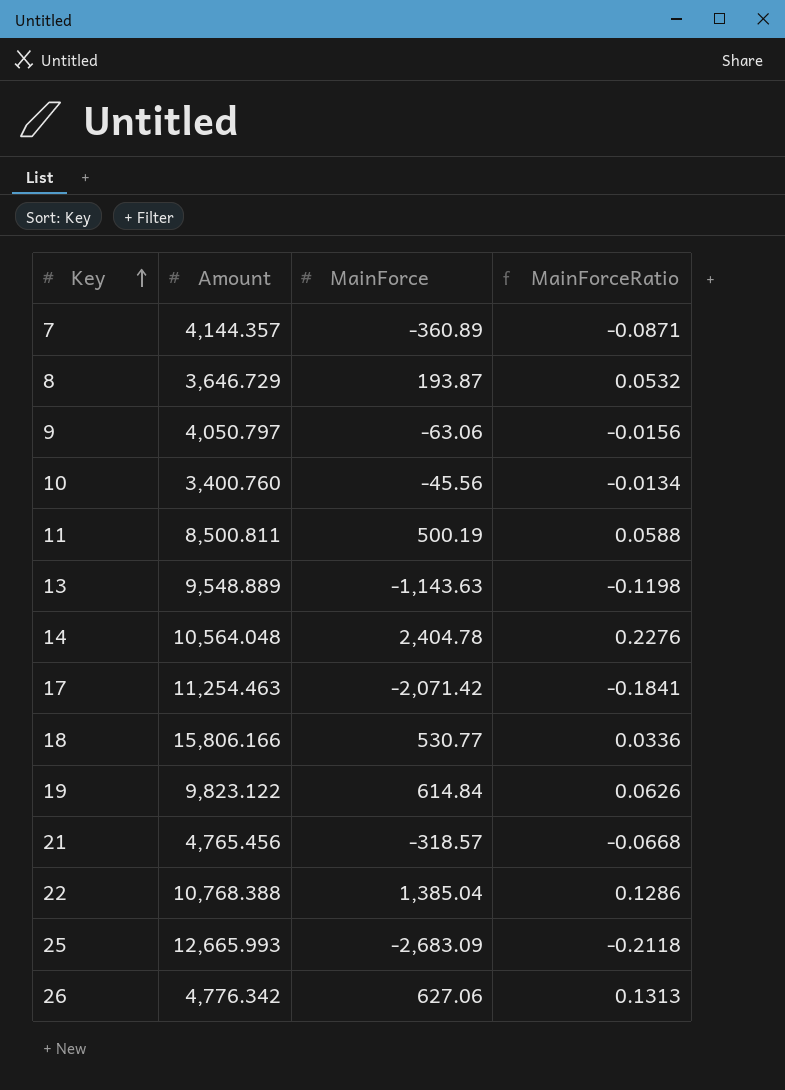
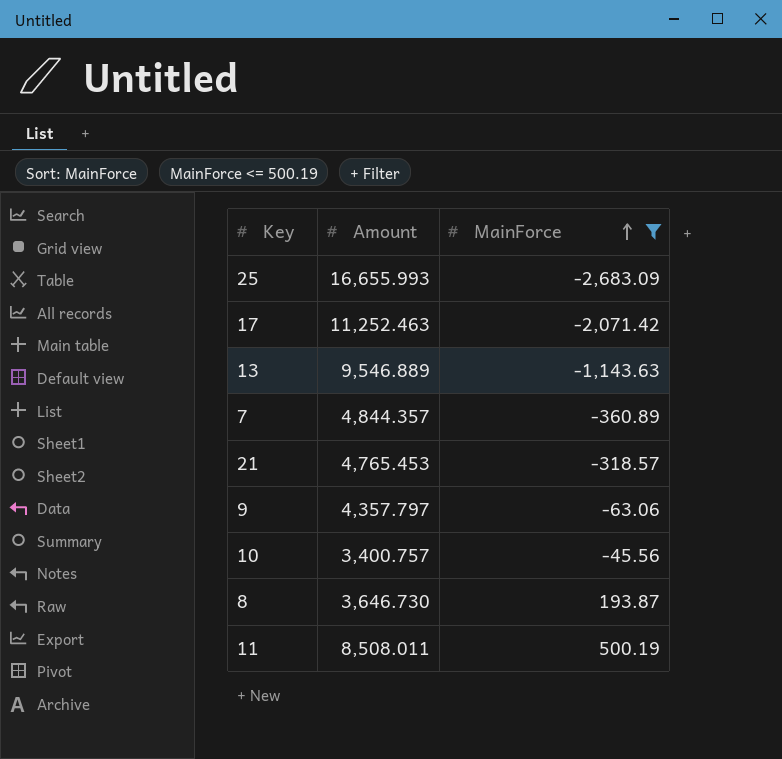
filter: none -> MainForce <= 500.19
row order: Key ascending -> MainForce ascending
column MainForceRatio | formula: [MainForce] / [Amount] -> none
25 | Amount: 12,665.993 -> 16,655.993
17 | Amount: 11,254.463 -> 11,252.463
13 | Amount: 9,548.889 -> 9,546.889
7 | Amount: 4,144.357 -> 4,844.357
21 | Amount: 4,765.456 -> 4,765.453
9 | Amount: 4,050.797 -> 4,357.797
10 | Amount: 3,400.760 -> 3,400.757
8 | Amount: 3,646.729 -> 3,646.730
11 | Amount: 8,500.811 -> 8,508.011

